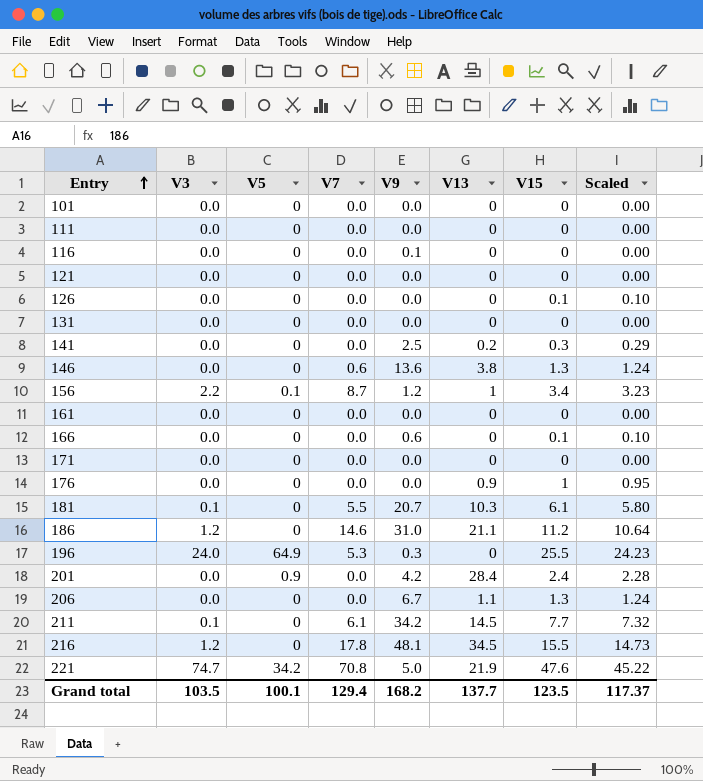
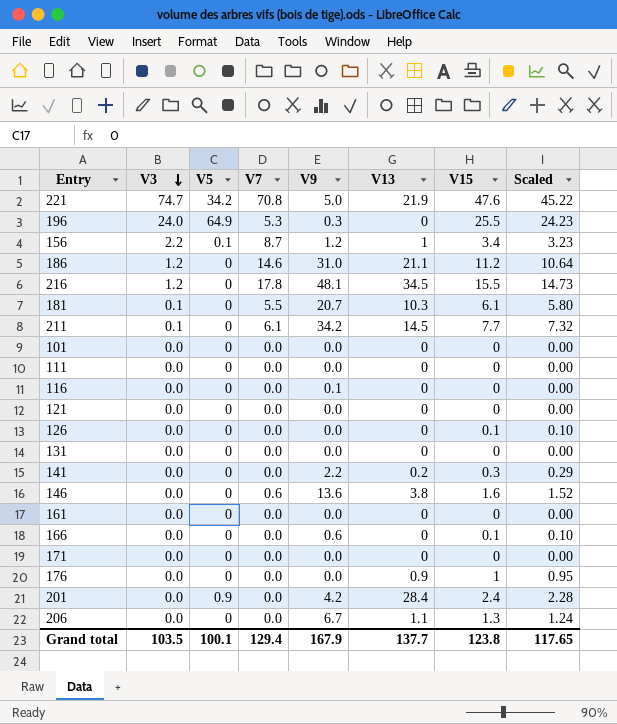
row order: Entry ascending -> V3 descending
141 | V9: 2.5 -> 2.2
146 | V15: 1.3 -> 1.6
146 | Scaled: 1.24 -> 1.52
Grand total | V9: 168.2 -> 167.9
Grand total | V15: 123.5 -> 123.8
Grand total | Scaled: 117.37 -> 117.65

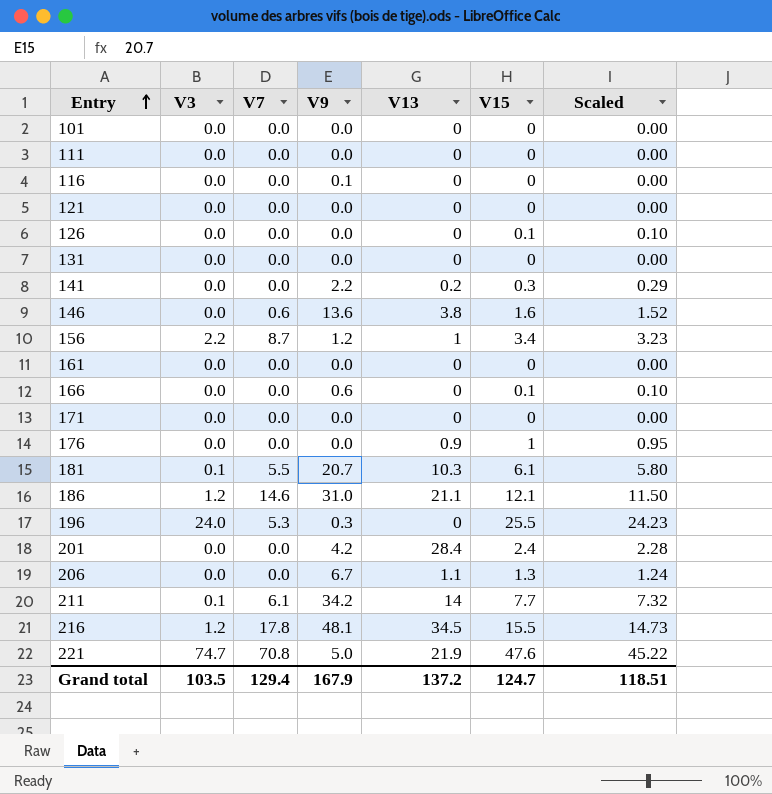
row order: V3 descending -> Entry ascending
column V5 | position: 3 -> none
186 | V15: 11.2 -> 12.1
186 | Scaled: 10.64 -> 11.50
211 | V13: 14.5 -> 14
Grand total | V13: 137.7 -> 137.2
Grand total | V15: 123.8 -> 124.7
Grand total | Scaled: 117.65 -> 118.51

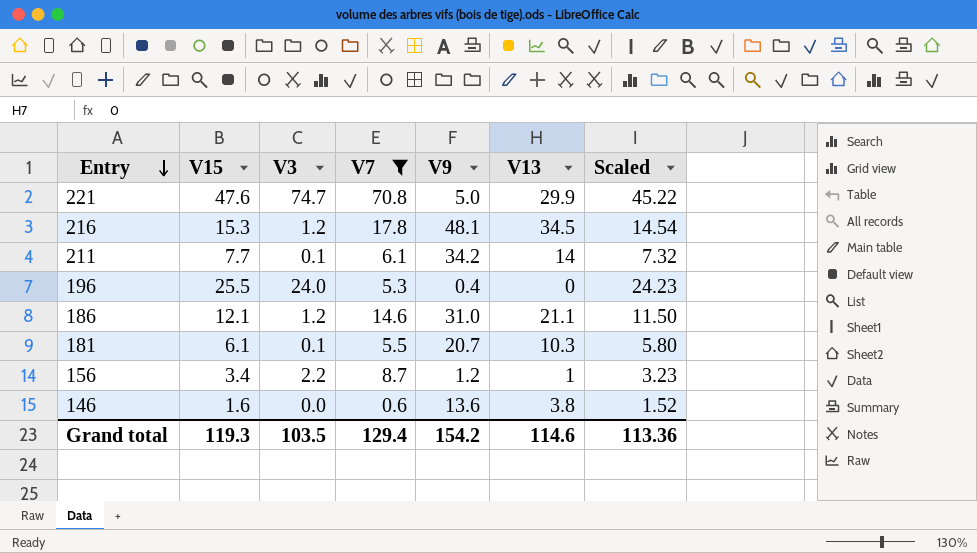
filter: none -> V7 != 0.0
row order: Entry ascending -> Entry descending
column V15 | position: 6 -> 2
221 | V13: 21.9 -> 29.9
216 | V15: 15.5 -> 15.3
216 | Scaled: 14.73 -> 14.54
196 | V9: 0.3 -> 0.4
Grand total | V15: 124.7 -> 119.3
Grand total | V9: 167.9 -> 154.2
Grand total | V13: 137.2 -> 114.6
Grand total | Scaled: 118.51 -> 113.36

